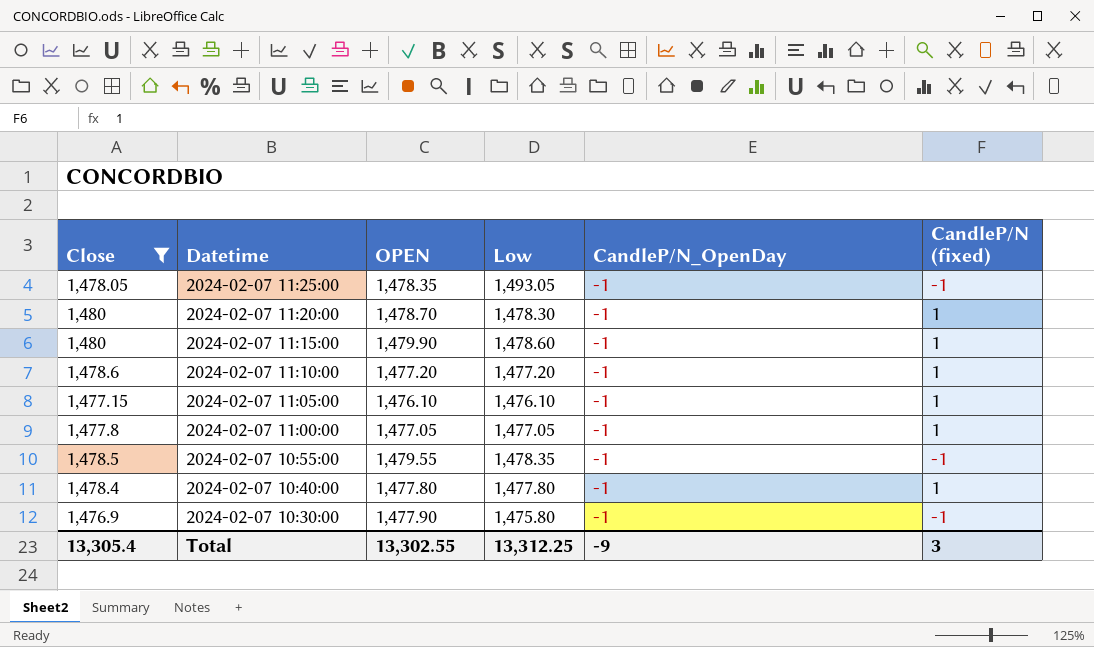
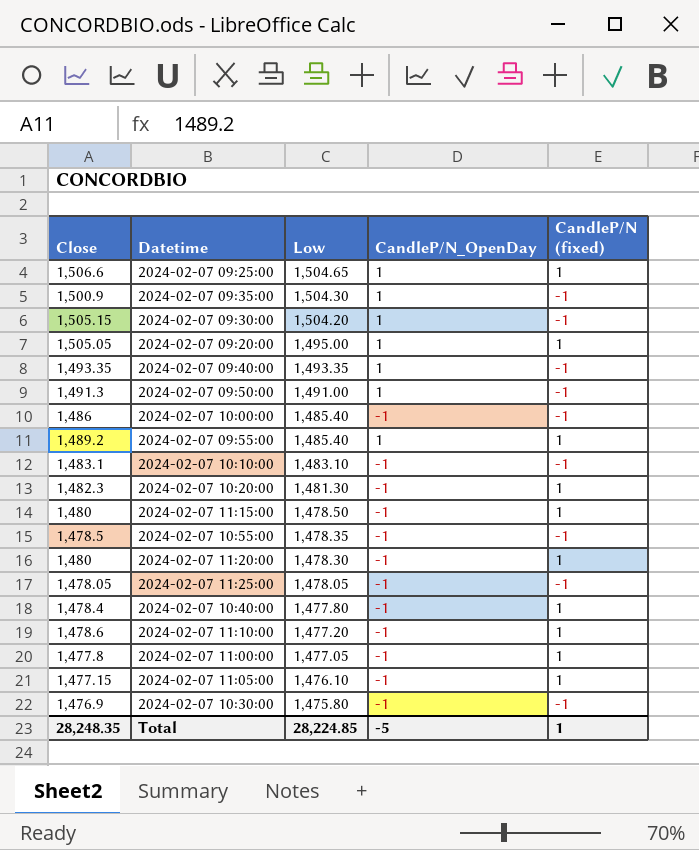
filter: Close <= 1,480 -> none
row order: Datetime descending -> Low descending
column OPEN | position: 3 -> none
2024-02-07 11:15:00 | Low: 1,478.60 -> 1,478.50
2024-02-07 11:25:00 | Low: 1,493.05 -> 1,478.05
Total | Close: 13,305.4 -> 28,248.35
Total | Low: 13,312.25 -> 28,224.85
Total | CandleP/N_OpenDay: -9 -> -5
Total | CandleP/N (fixed): 3 -> 1

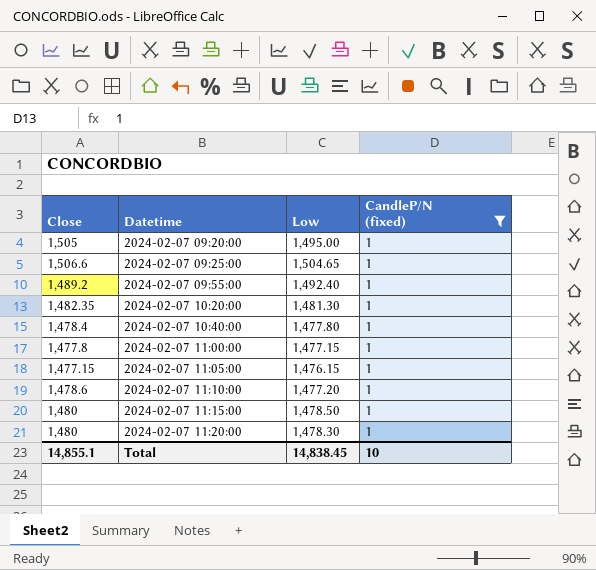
filter: none -> CandleP/N (fixed) = 1
row order: Low descending -> Datetime ascending
column CandleP/N_OpenDay | position: 4 -> none
2024-02-07 09:20:00 | Close: 1,505.05 -> 1,505
2024-02-07 09:55:00 | Low: 1,485.40 -> 1,492.40
2024-02-07 10:20:00 | Close: 1,482.3 -> 1,482.35
2024-02-07 11:00:00 | Low: 1,477.05 -> 1,477.15
2024-02-07 11:05:00 | Low: 1,476.10 -> 1,476.15
Total | Close: 28,248.35 -> 14,855.1
Total | Low: 28,224.85 -> 14,838.45
Total | CandleP/N (fixed): 1 -> 10

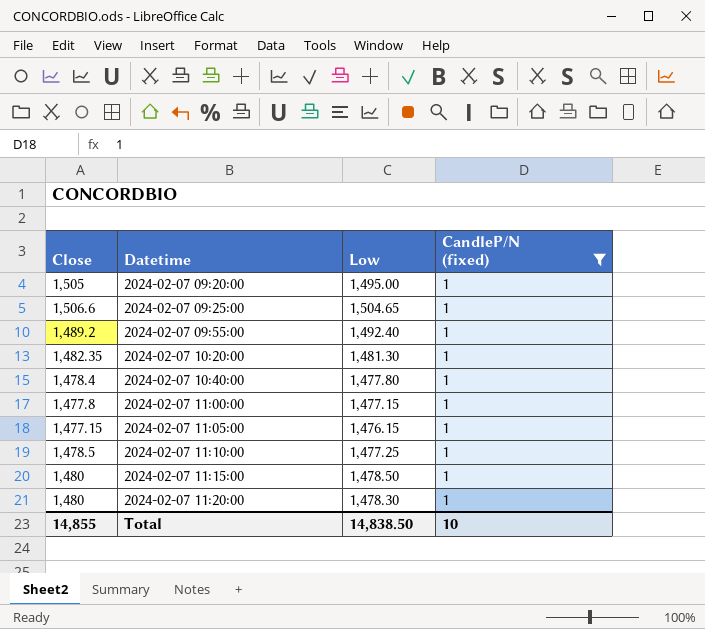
2024-02-07 11:10:00 | Close: 1,478.6 -> 1,478.5
2024-02-07 11:10:00 | Low: 1,477.20 -> 1,477.25
Total | Close: 14,855.1 -> 14,855
Total | Low: 14,838.45 -> 14,838.50

